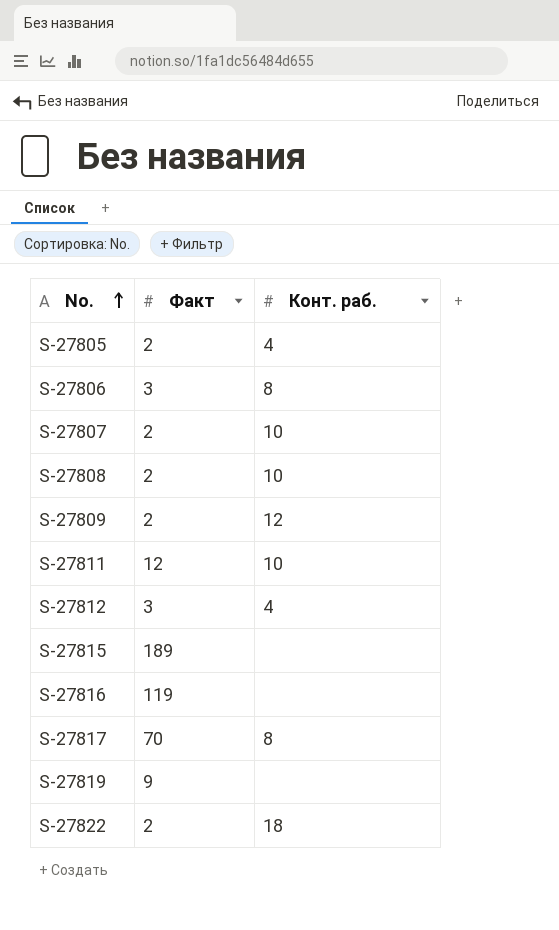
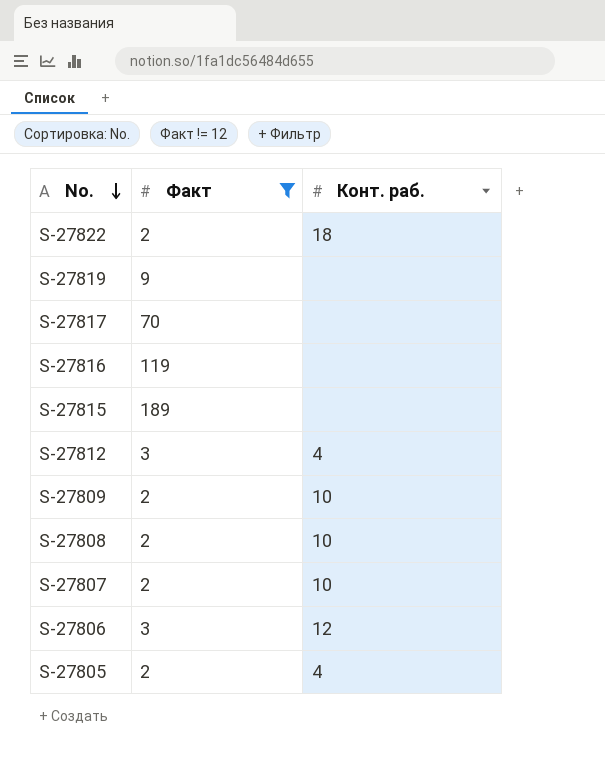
filter: none -> Факт != 12
row order: No. ascending -> No. descending
S-27817 | Конт. раб.: 8 -> none
S-27809 | Конт. раб.: 12 -> 10
S-27806 | Конт. раб.: 8 -> 12

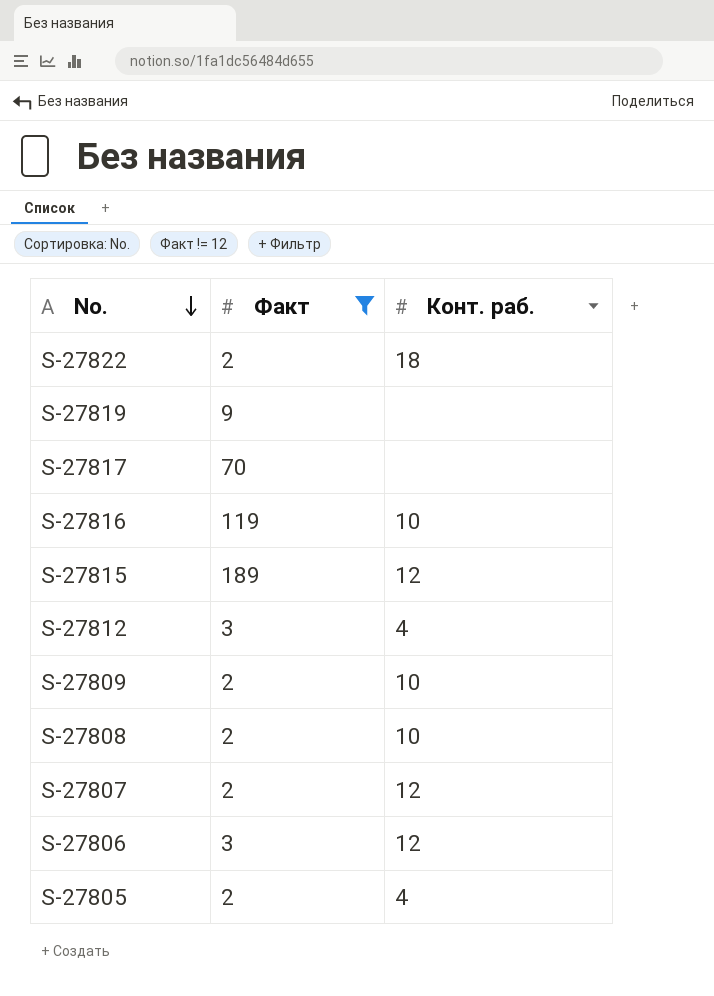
S-27816 | Конт. раб.: none -> 10
S-27815 | Конт. раб.: none -> 12
S-27807 | Конт. раб.: 10 -> 12

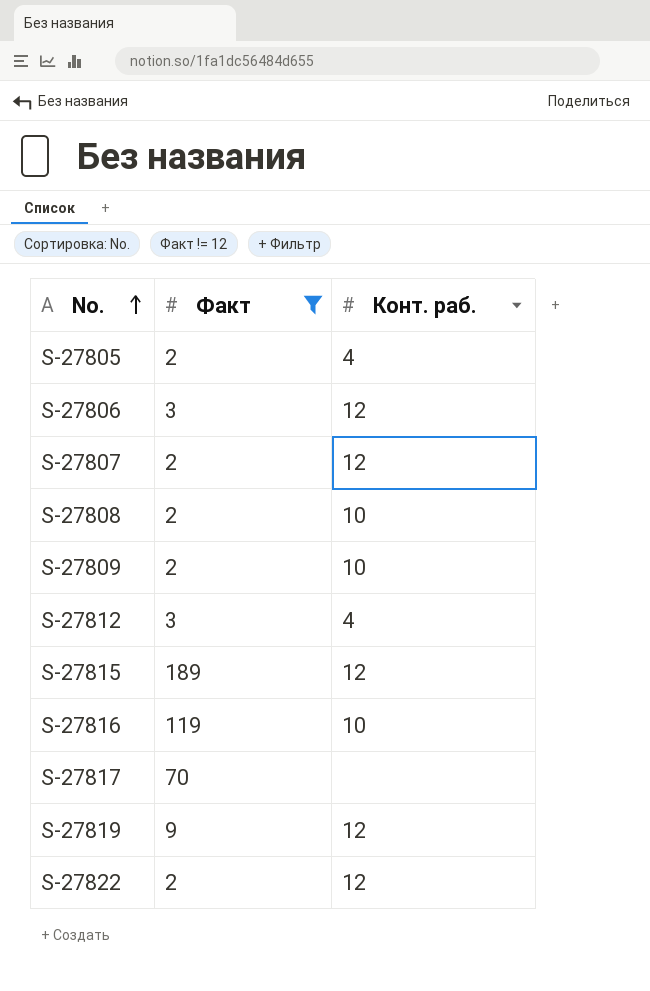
row order: No. descending -> No. ascending
S-27819 | Конт. раб.: none -> 12
S-27822 | Конт. раб.: 18 -> 12

